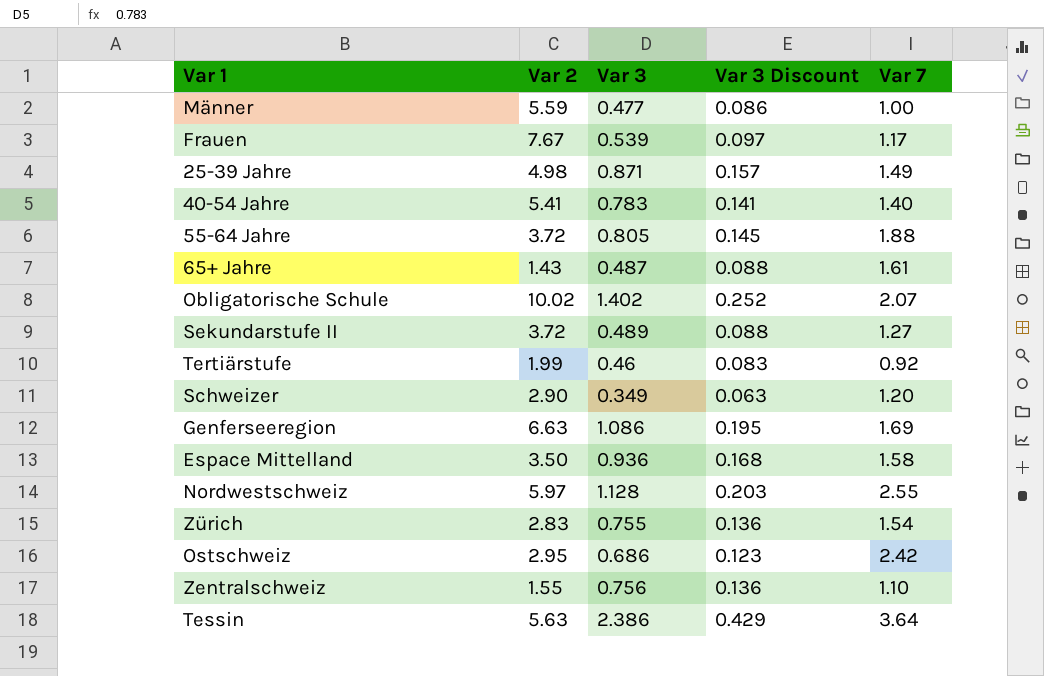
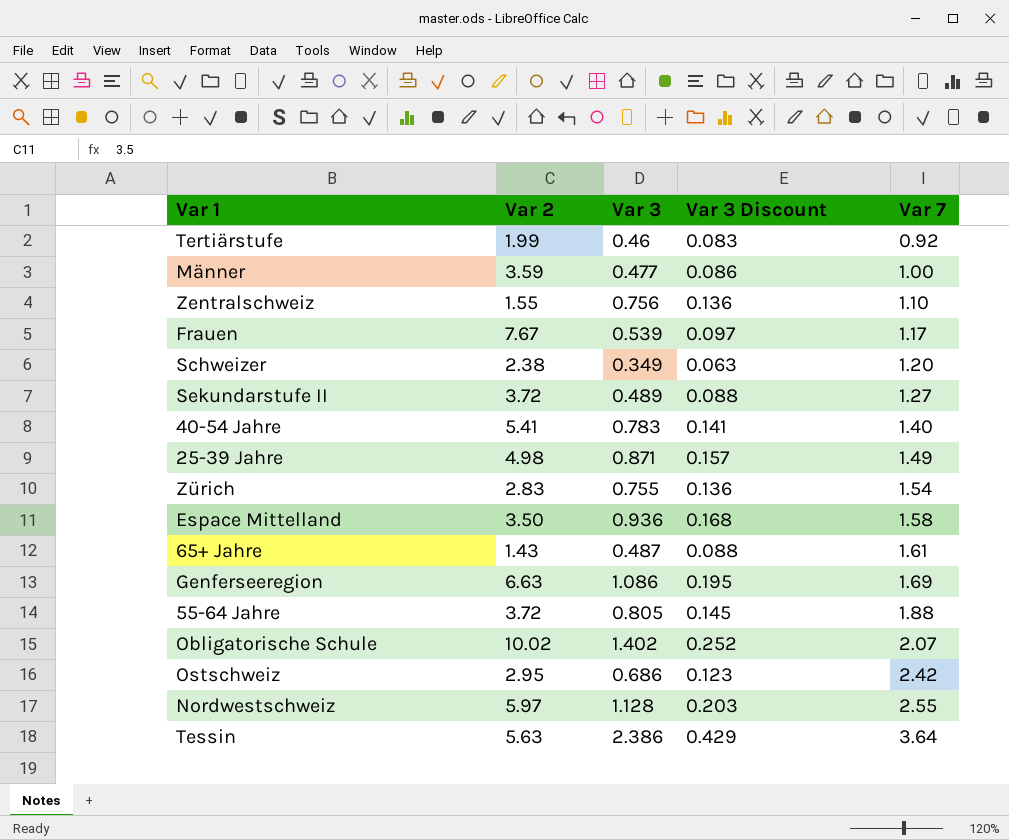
row order: none -> Var 7 ascending
Männer | Var 2: 5.59 -> 3.59
Schweizer | Var 2: 2.90 -> 2.38

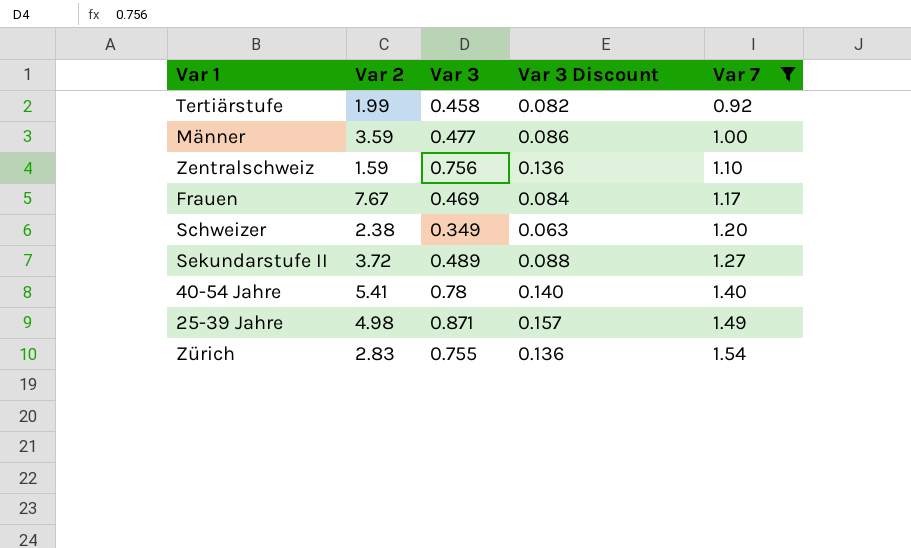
filter: none -> Var 7 <= 1.54
Tertiärstufe | Var 3: 0.46 -> 0.458
Tertiärstufe | Var 3 Discount: 0.083 -> 0.082
Zentralschweiz | Var 2: 1.55 -> 1.59
Frauen | Var 3: 0.539 -> 0.469
Frauen | Var 3 Discount: 0.097 -> 0.084
40-54 Jahre | Var 3: 0.783 -> 0.78
40-54 Jahre | Var 3 Discount: 0.141 -> 0.140

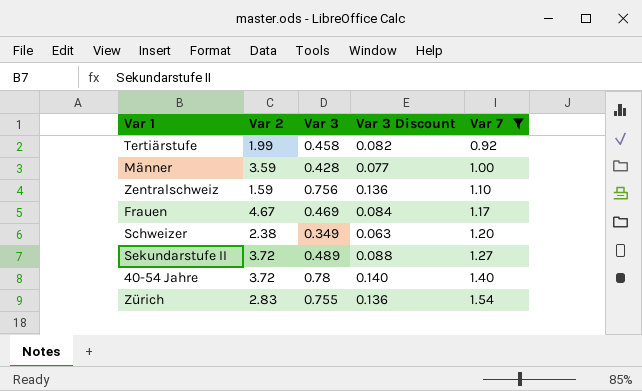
row 25-39 Jahre: 4.98 | 0.871 | 0.157 | 1.49 -> none
Männer | Var 3: 0.477 -> 0.428
Männer | Var 3 Discount: 0.086 -> 0.077
Frauen | Var 2: 7.67 -> 4.67
40-54 Jahre | Var 2: 5.41 -> 3.72

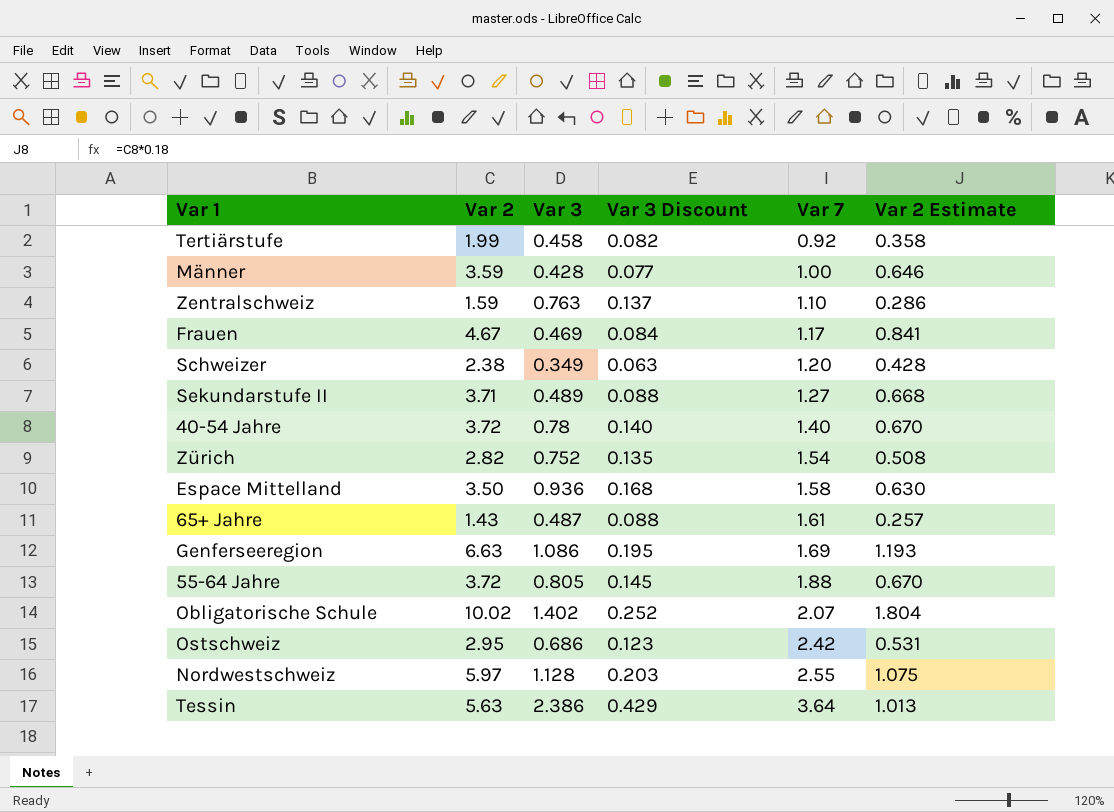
filter: Var 7 <= 1.54 -> none
column Var 2 Estimate | formula: none -> [Var 2] * 0.18
Zentralschweiz | Var 3: 0.756 -> 0.763
Zentralschweiz | Var 3 Discount: 0.136 -> 0.137
Sekundarstufe II | Var 2: 3.72 -> 3.71
Zürich | Var 2: 2.83 -> 2.82
Zürich | Var 3: 0.755 -> 0.752
Zürich | Var 3 Discount: 0.136 -> 0.135

